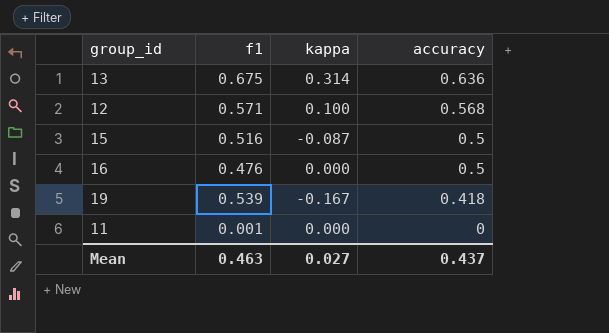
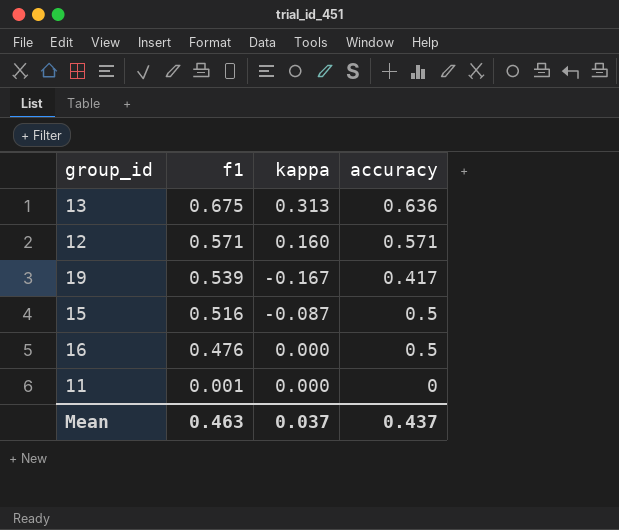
row order: accuracy descending -> f1 descending
13 | kappa: 0.314 -> 0.313
12 | kappa: 0.100 -> 0.160
12 | accuracy: 0.568 -> 0.571
19 | accuracy: 0.418 -> 0.417
Mean | kappa: 0.027 -> 0.037

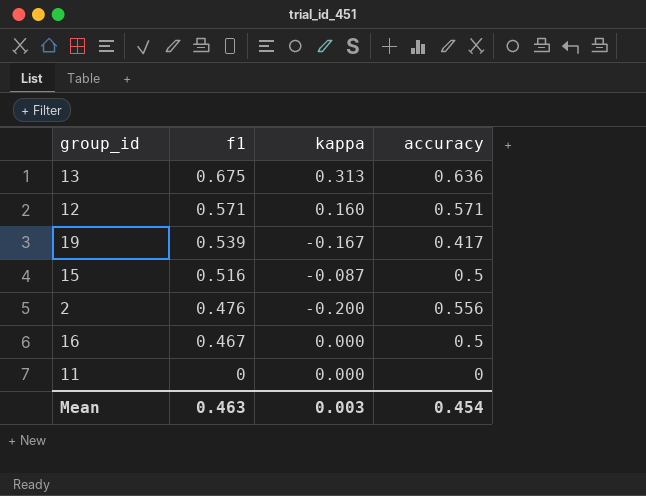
row 2: none -> 0.476 | -0.200 | 0.556
16 | f1: 0.476 -> 0.467
11 | f1: 0.001 -> 0
Mean | kappa: 0.037 -> 0.003
Mean | accuracy: 0.437 -> 0.454

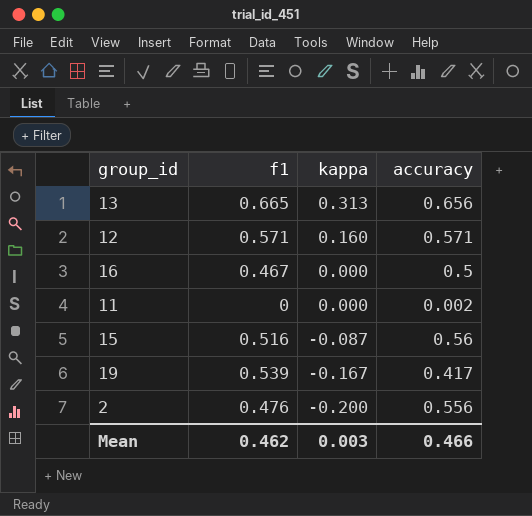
row order: f1 descending -> kappa descending
13 | f1: 0.675 -> 0.665
13 | accuracy: 0.636 -> 0.656
11 | accuracy: 0 -> 0.002
15 | accuracy: 0.5 -> 0.56
Mean | f1: 0.463 -> 0.462
Mean | accuracy: 0.454 -> 0.466

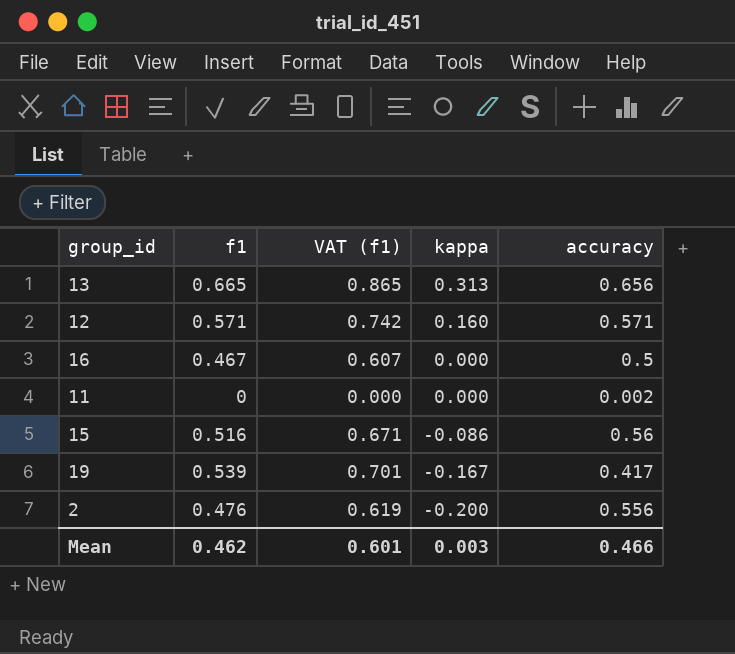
column VAT (f1) | formula: none -> [f1] * 1.3
15 | kappa: -0.087 -> -0.086

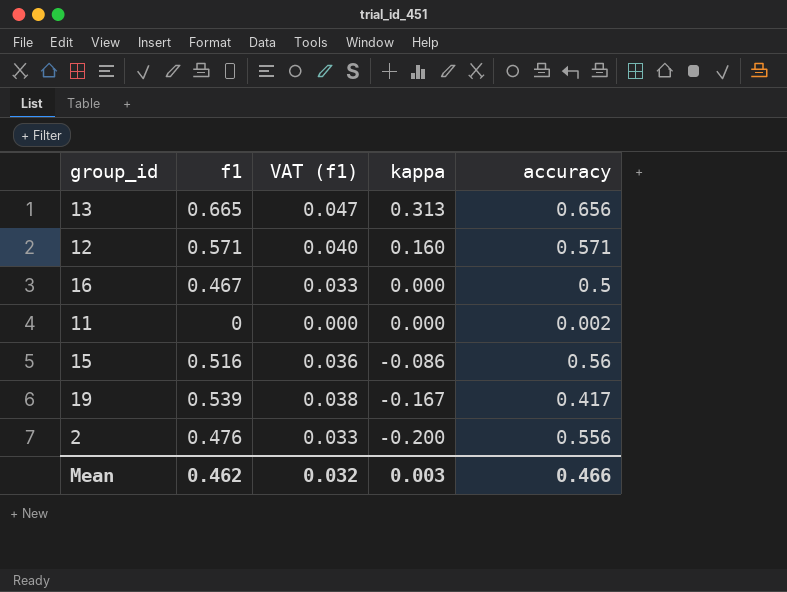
column VAT (f1) | formula: [f1] * 1.3 -> [f1] * 0.07
Mean | VAT (f1): 0.601 -> 0.032

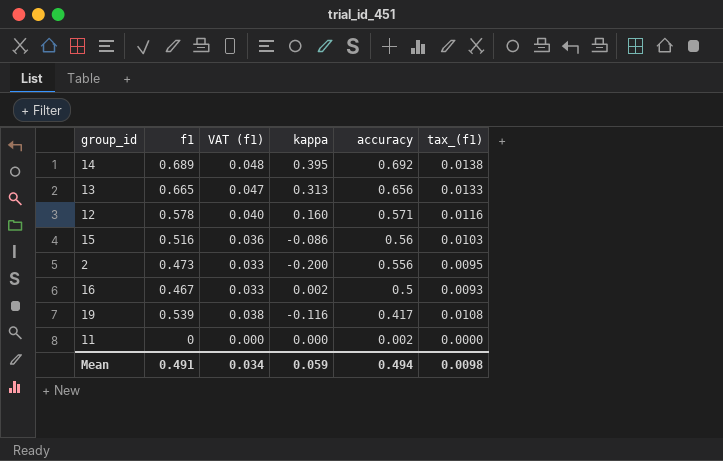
row order: kappa descending -> accuracy descending
column tax_(f1) | formula: none -> [f1] * 0.02
row 14: none -> 0.689 | 0.048 | 0.395 | 0.692 | 0.0138
12 | f1: 0.571 -> 0.578
2 | f1: 0.476 -> 0.473
16 | kappa: 0.000 -> 0.002
19 | kappa: -0.167 -> -0.116
Mean | f1: 0.462 -> 0.491
Mean | VAT (f1): 0.032 -> 0.034
Mean | kappa: 0.003 -> 0.059
Mean | accuracy: 0.466 -> 0.494

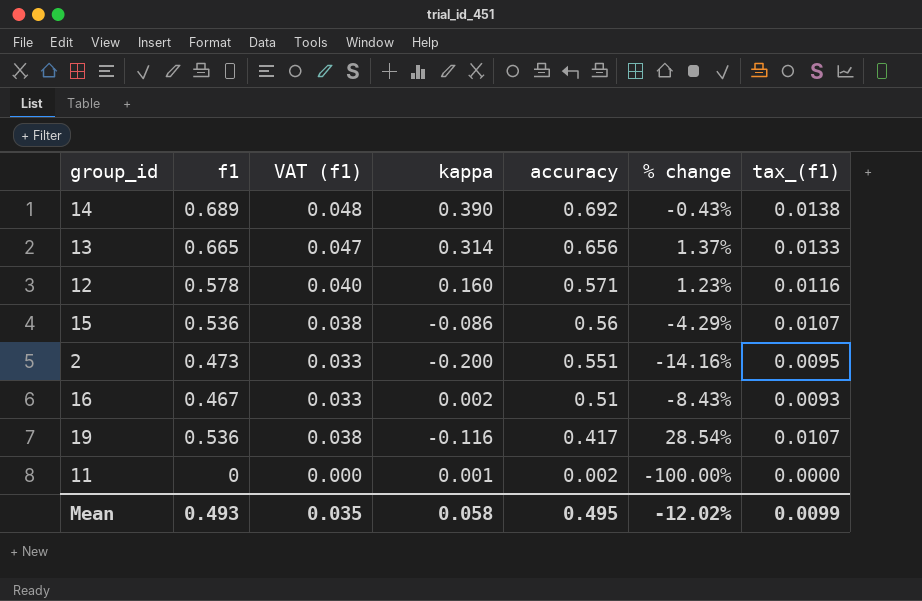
column % change | formula: none -> ([f1] - [accuracy]) / [accuracy]
14 | kappa: 0.395 -> 0.390
13 | kappa: 0.313 -> 0.314
15 | f1: 0.516 -> 0.536
15 | VAT (f1): 0.036 -> 0.038
15 | tax_(f1): 0.0103 -> 0.0107
2 | accuracy: 0.556 -> 0.551
16 | accuracy: 0.5 -> 0.51
19 | f1: 0.539 -> 0.536
19 | tax_(f1): 0.0108 -> 0.0107
11 | kappa: 0.000 -> 0.001
Mean | f1: 0.491 -> 0.493
Mean | VAT (f1): 0.034 -> 0.035
Mean | kappa: 0.059 -> 0.058
Mean | accuracy: 0.494 -> 0.495
Mean | tax_(f1): 0.0098 -> 0.0099

